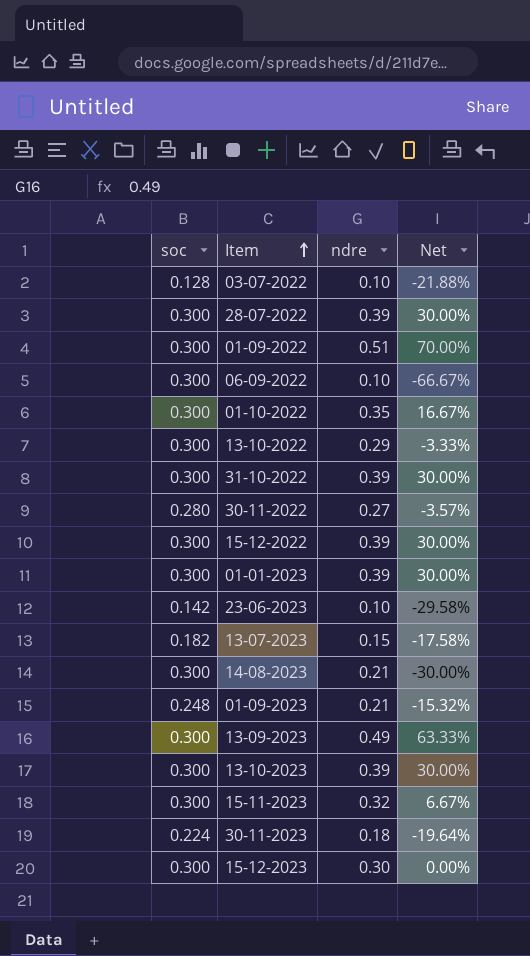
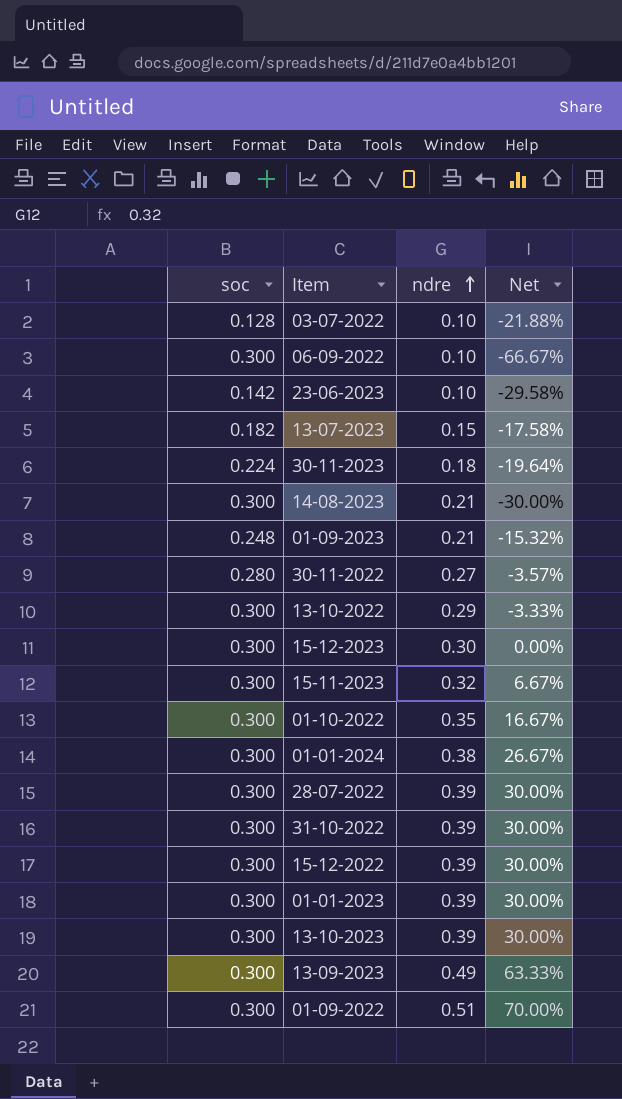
row order: Item ascending -> ndre ascending
row 01-01-2024: none -> 0.300 | 0.38 | 26.67%

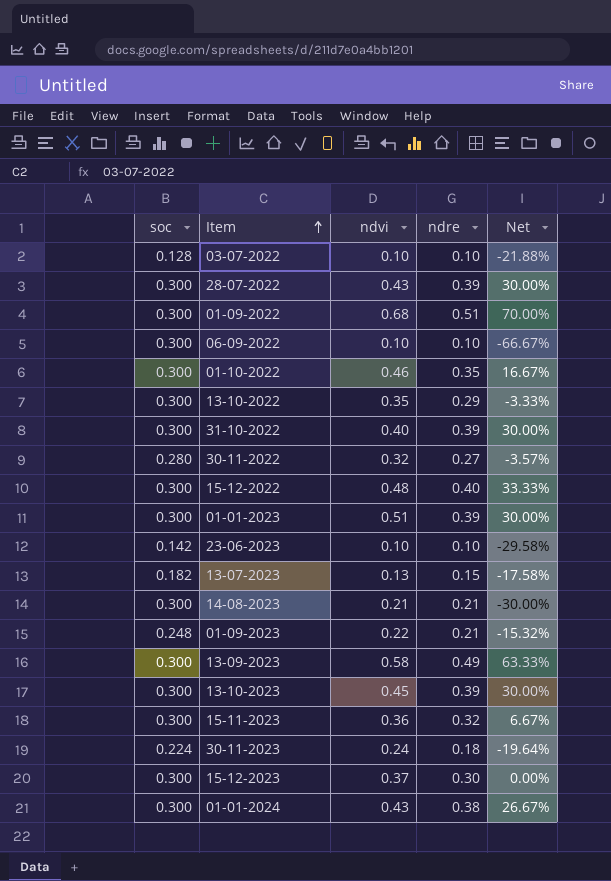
row order: ndre ascending -> Item ascending
column ndvi | position: none -> 3
15-12-2022 | ndre: 0.39 -> 0.40
15-12-2022 | Net: 30.00% -> 33.33%

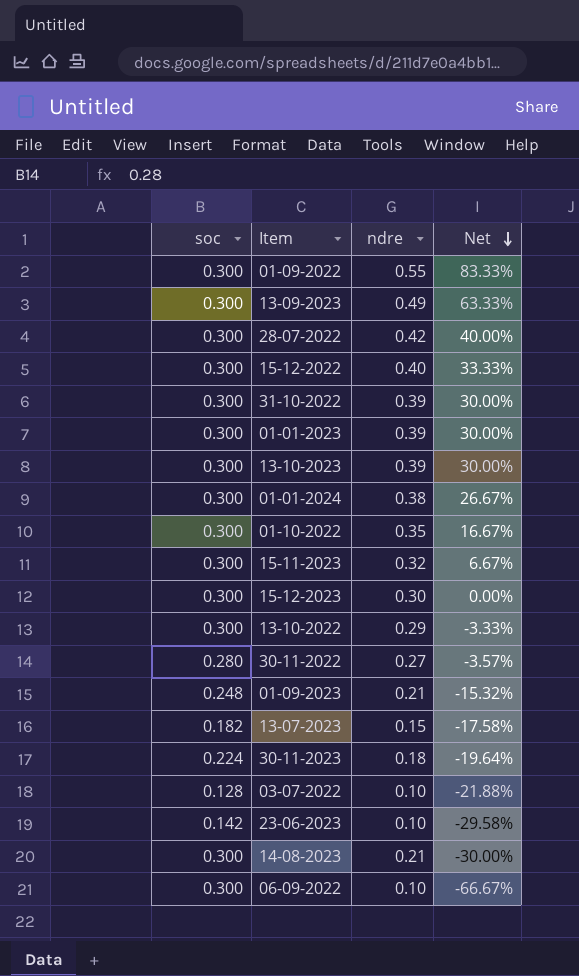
row order: Item ascending -> Net descending
column ndvi | position: 3 -> none
01-09-2022 | ndre: 0.51 -> 0.55
01-09-2022 | Net: 70.00% -> 83.33%
28-07-2022 | ndre: 0.39 -> 0.42
28-07-2022 | Net: 30.00% -> 40.00%

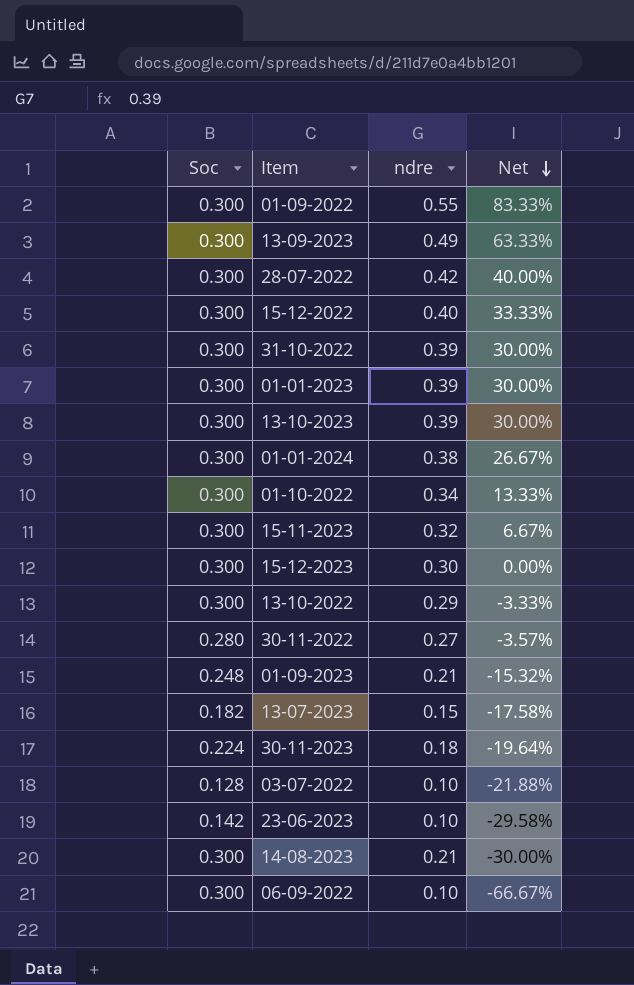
column name: soc -> Soc
01-10-2022 | ndre: 0.35 -> 0.34
01-10-2022 | Net: 16.67% -> 13.33%

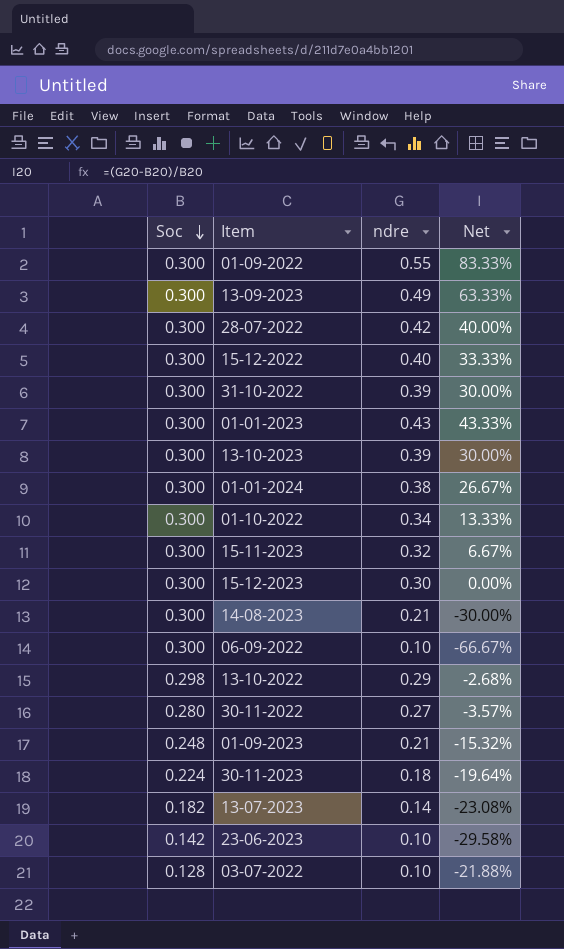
row order: Net descending -> Soc descending
01-01-2023 | ndre: 0.39 -> 0.43
01-01-2023 | Net: 30.00% -> 43.33%
13-10-2022 | Soc: 0.300 -> 0.298
13-10-2022 | Net: -3.33% -> -2.68%
13-07-2023 | ndre: 0.15 -> 0.14
13-07-2023 | Net: -17.58% -> -23.08%

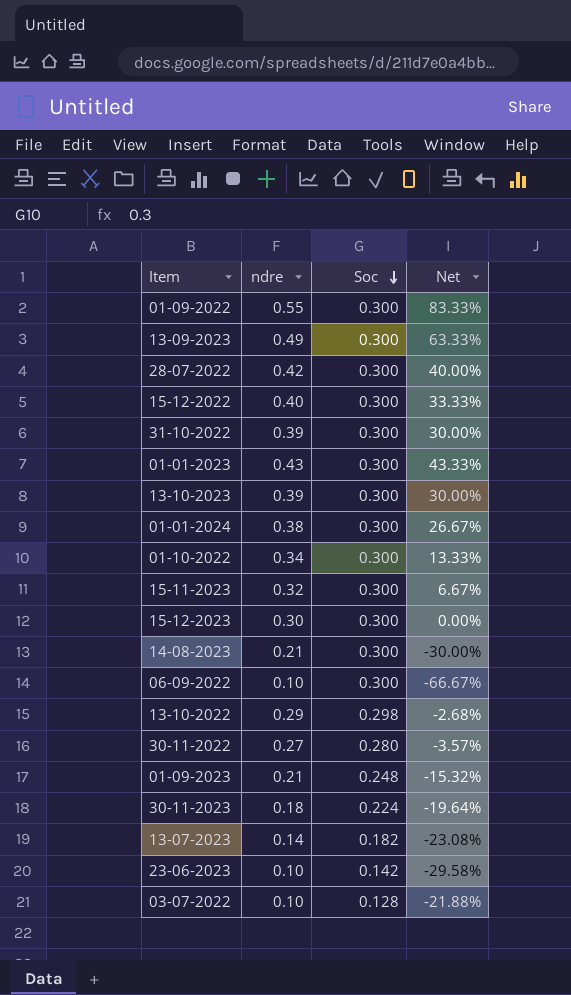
column Soc | position: 1 -> 3

